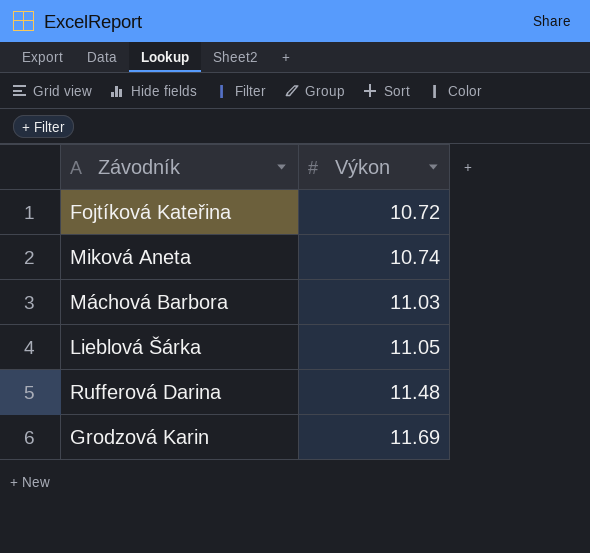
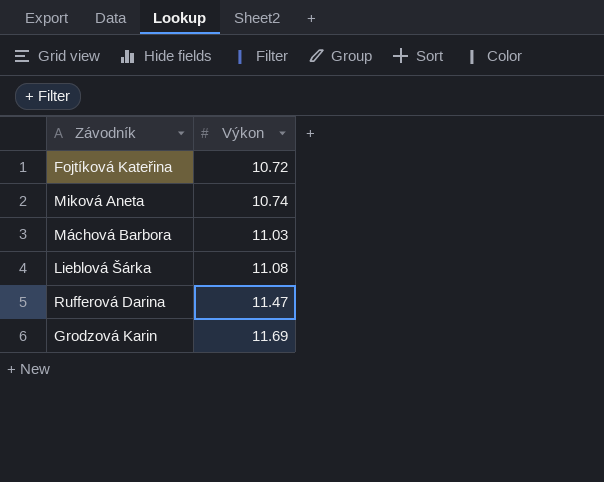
Lieblová Šárka | Výkon: 11.05 -> 11.08
Rufferová Darina | Výkon: 11.48 -> 11.47

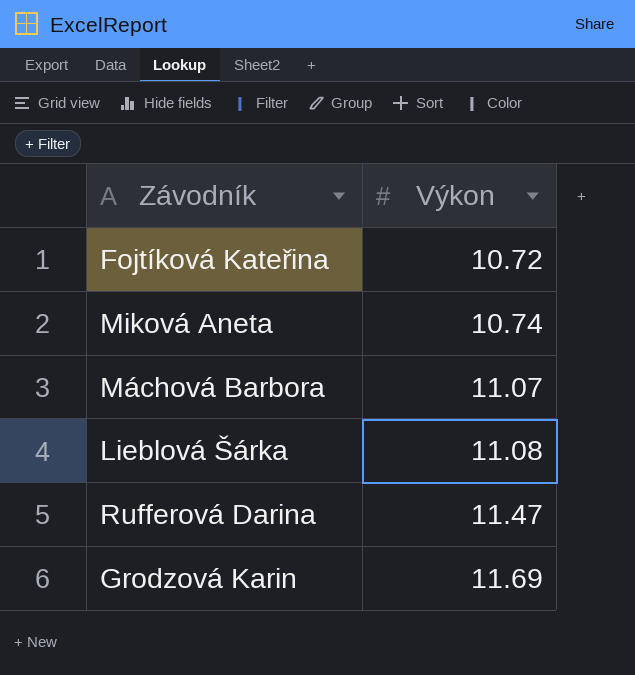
Máchová Barbora | Výkon: 11.03 -> 11.07

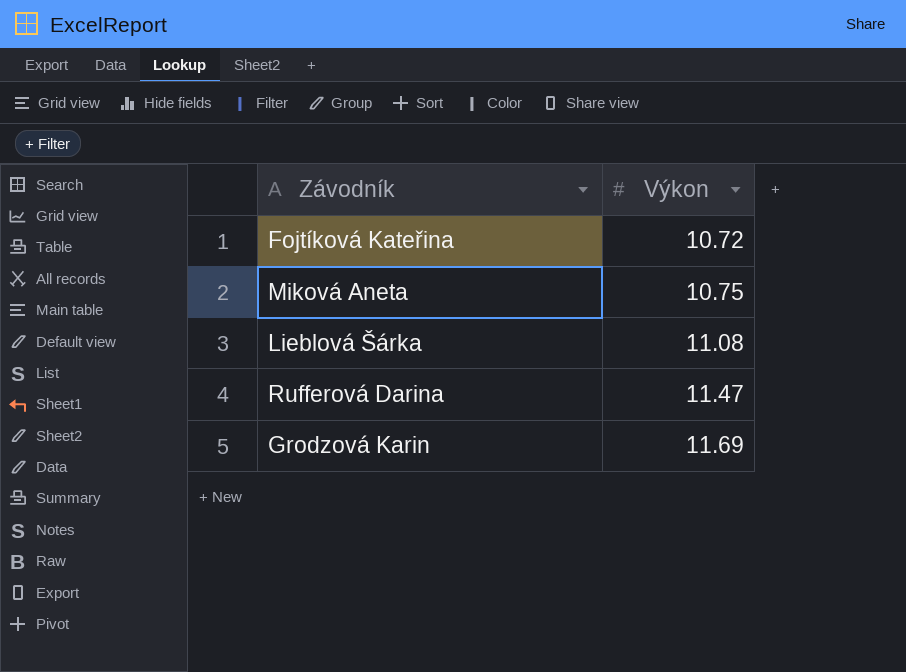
row Máchová Barbora: 11.07 -> none
Miková Aneta | Výkon: 10.74 -> 10.75

